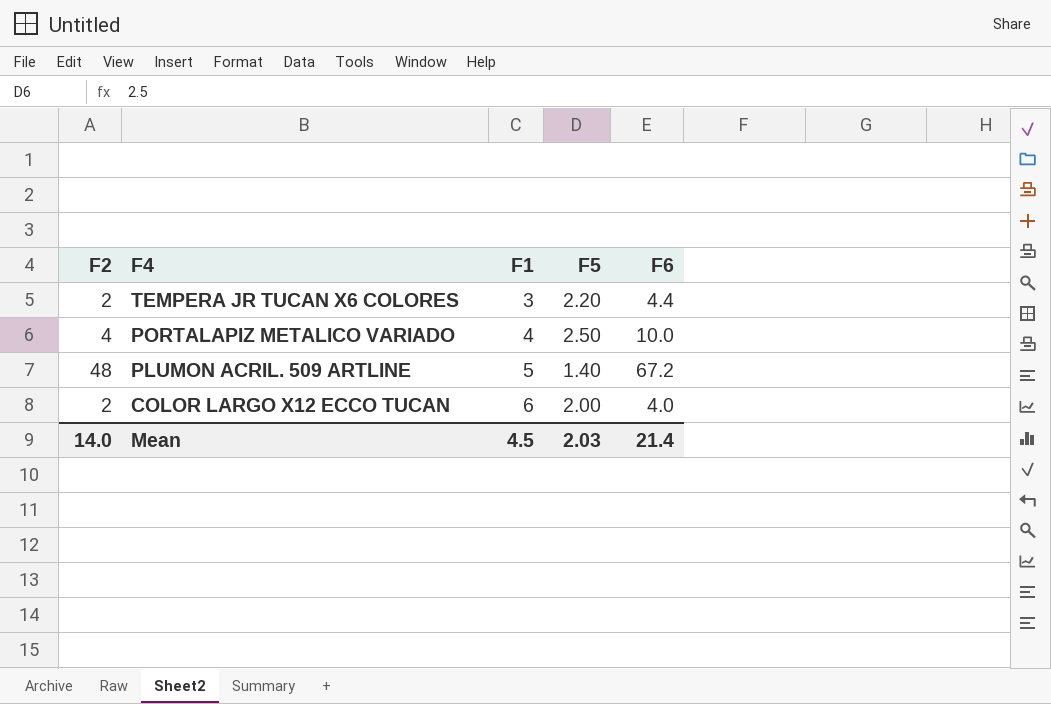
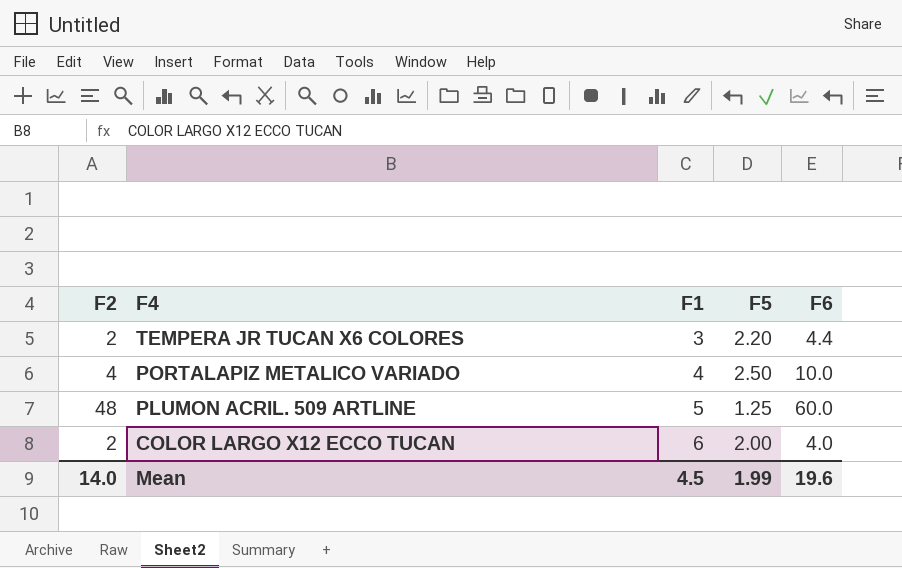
PLUMON ACRIL. 509 ARTLINE | F5: 1.40 -> 1.25
PLUMON ACRIL. 509 ARTLINE | F6: 67.2 -> 60.0
Mean | F5: 2.03 -> 1.99
Mean | F6: 21.4 -> 19.6

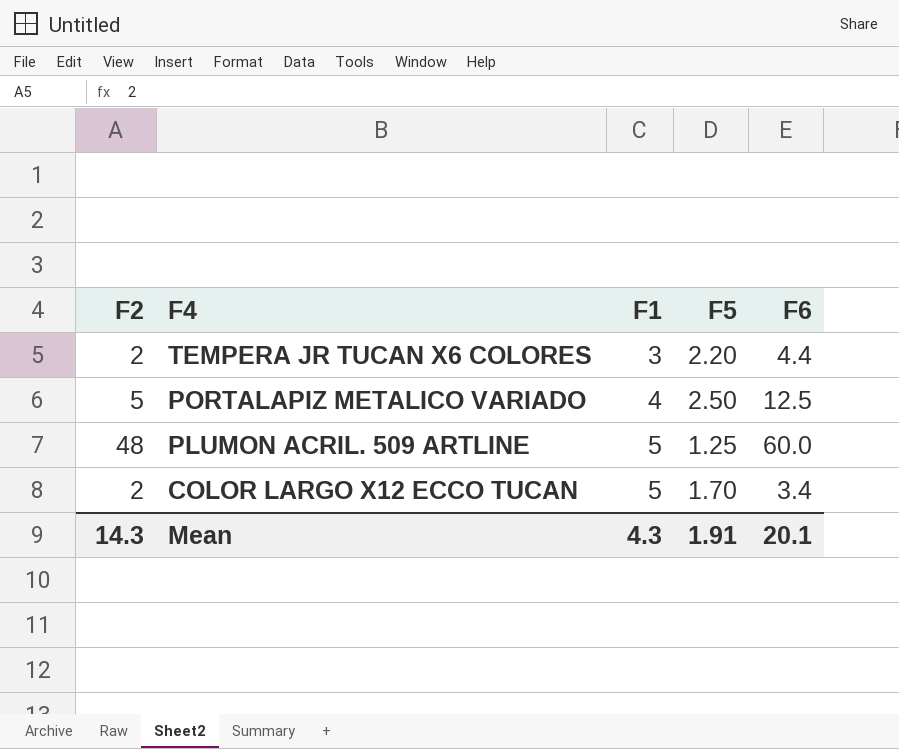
PORTALAPIZ METALICO VARIADO | F2: 4 -> 5
PORTALAPIZ METALICO VARIADO | F6: 10.0 -> 12.5
COLOR LARGO X12 ECCO TUCAN | F1: 6 -> 5
COLOR LARGO X12 ECCO TUCAN | F5: 2.00 -> 1.70
COLOR LARGO X12 ECCO TUCAN | F6: 4.0 -> 3.4
Mean | F2: 14.0 -> 14.3
Mean | F1: 4.5 -> 4.3
Mean | F5: 1.99 -> 1.91
Mean | F6: 19.6 -> 20.1

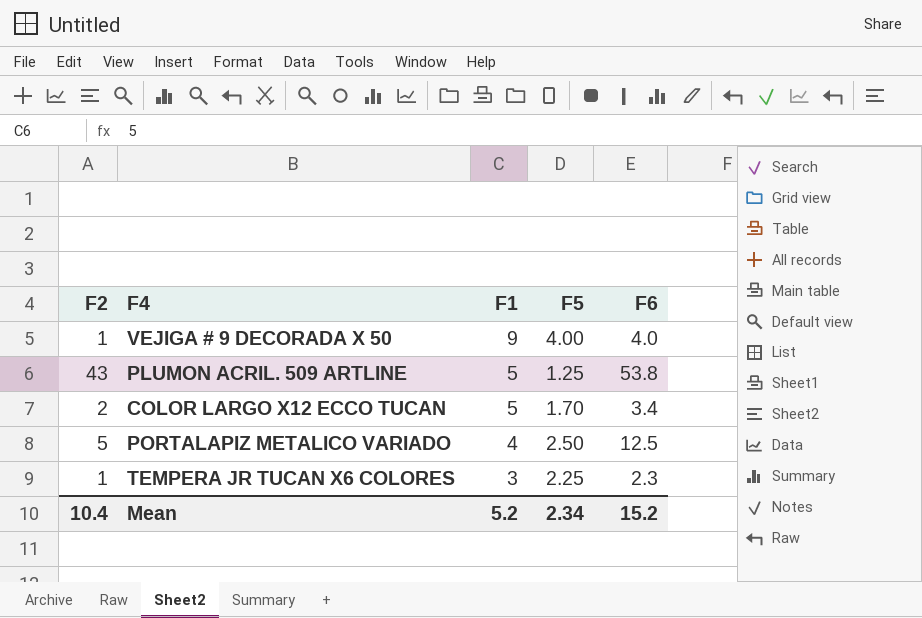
row order: F4 descending -> F1 descending
row VEJIGA # 9 DECORADA X 50: none -> 1 | 9 | 4.00 | 4.0
PLUMON ACRIL. 509 ARTLINE | F2: 48 -> 43
PLUMON ACRIL. 509 ARTLINE | F6: 60.0 -> 53.8
TEMPERA JR TUCAN X6 COLORES | F2: 2 -> 1
TEMPERA JR TUCAN X6 COLORES | F5: 2.20 -> 2.25
TEMPERA JR TUCAN X6 COLORES | F6: 4.4 -> 2.3
Mean | F2: 14.3 -> 10.4
Mean | F1: 4.3 -> 5.2
Mean | F5: 1.91 -> 2.34
Mean | F6: 20.1 -> 15.2

